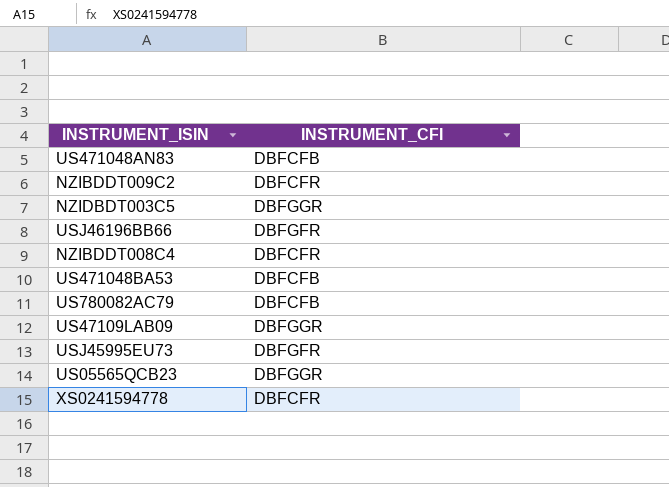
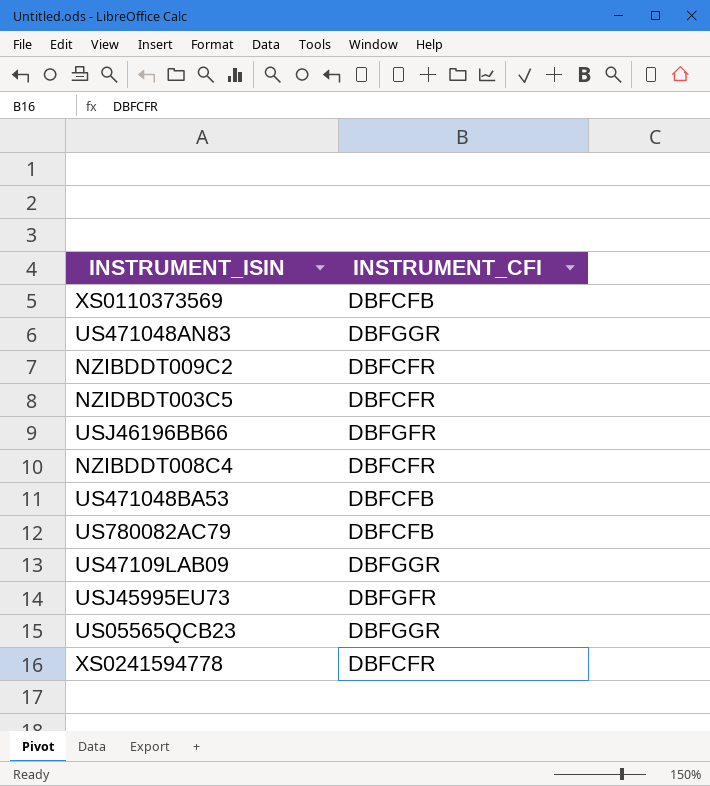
row XS0110373569: none -> DBFCFB
US471048AN83 | INSTRUMENT_CFI: DBFCFB -> DBFGGR
NZIDBDT003C5 | INSTRUMENT_CFI: DBFGGR -> DBFCFR

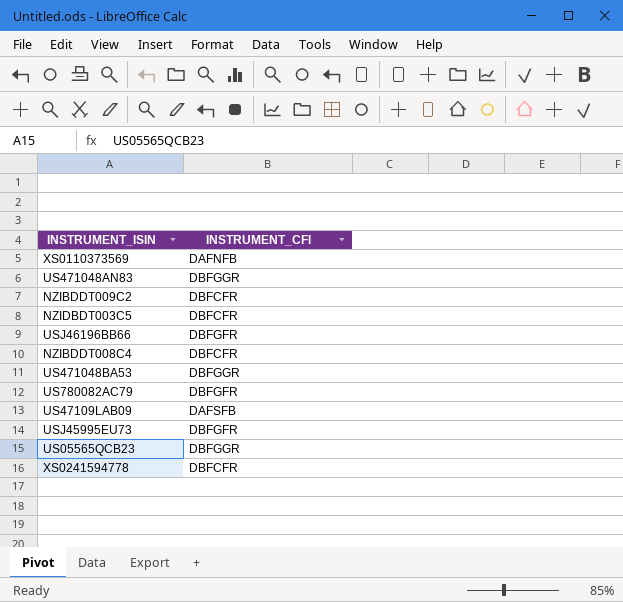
XS0110373569 | INSTRUMENT_CFI: DBFCFB -> DAFNFB
US471048BA53 | INSTRUMENT_CFI: DBFCFB -> DBFGGR
US780082AC79 | INSTRUMENT_CFI: DBFCFB -> DBFGFR
US47109LAB09 | INSTRUMENT_CFI: DBFGGR -> DAFSFB

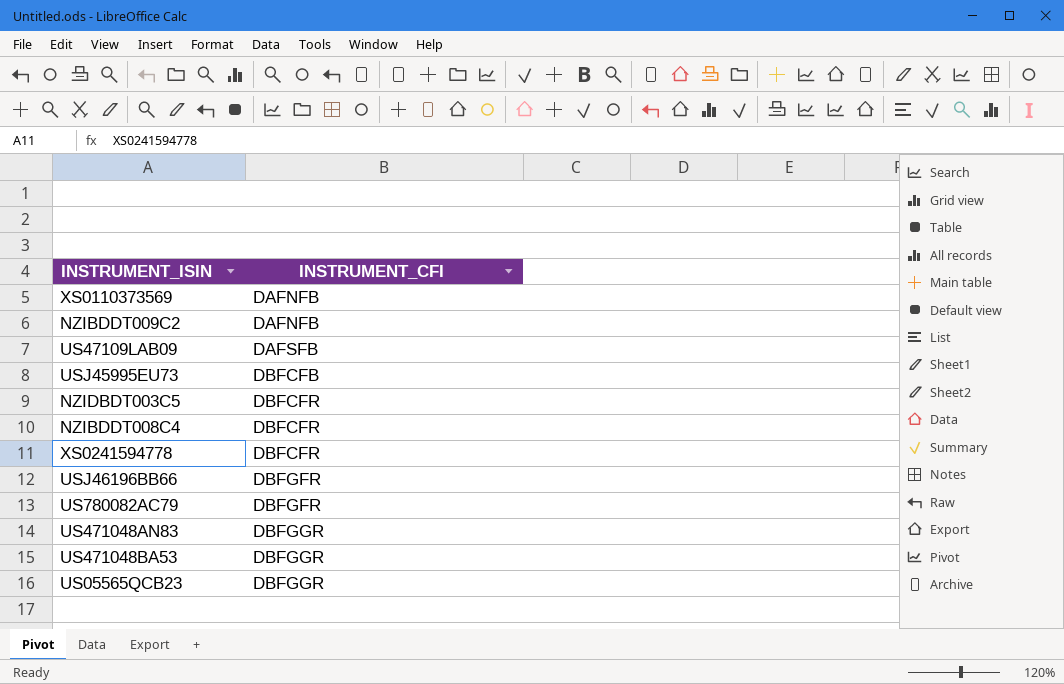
row order: none -> INSTRUMENT_CFI ascending
NZIBDDT009C2 | INSTRUMENT_CFI: DBFCFR -> DAFNFB
USJ45995EU73 | INSTRUMENT_CFI: DBFGFR -> DBFCFB

